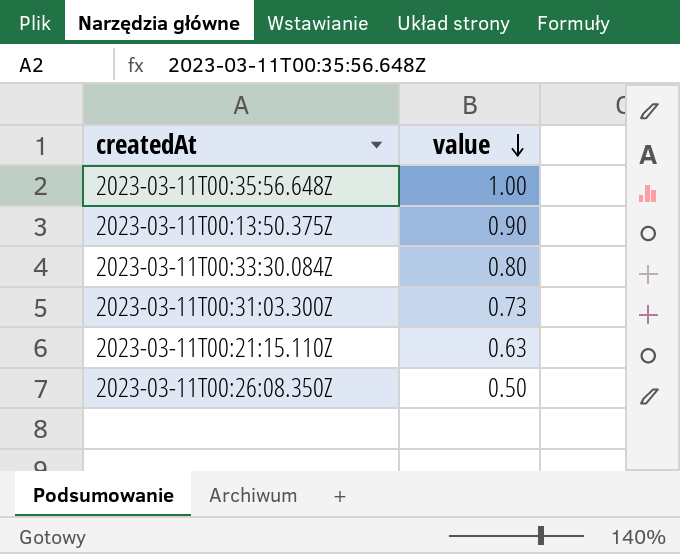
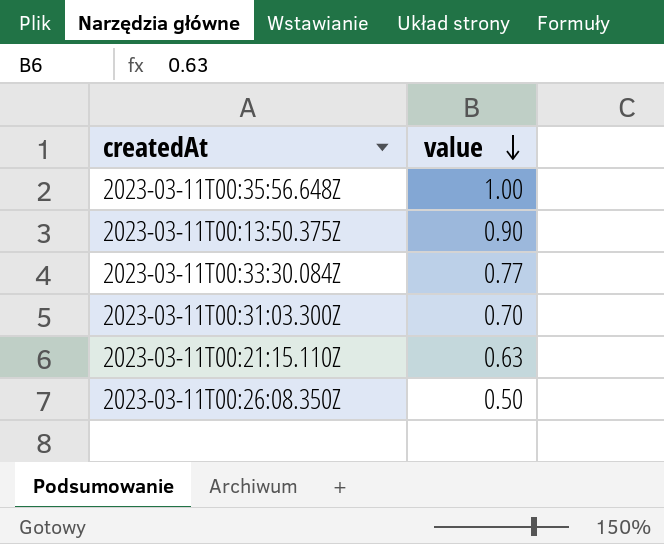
2023-03-11T00:33:30.084Z | value: 0.80 -> 0.77
2023-03-11T00:31:03.300Z | value: 0.73 -> 0.70

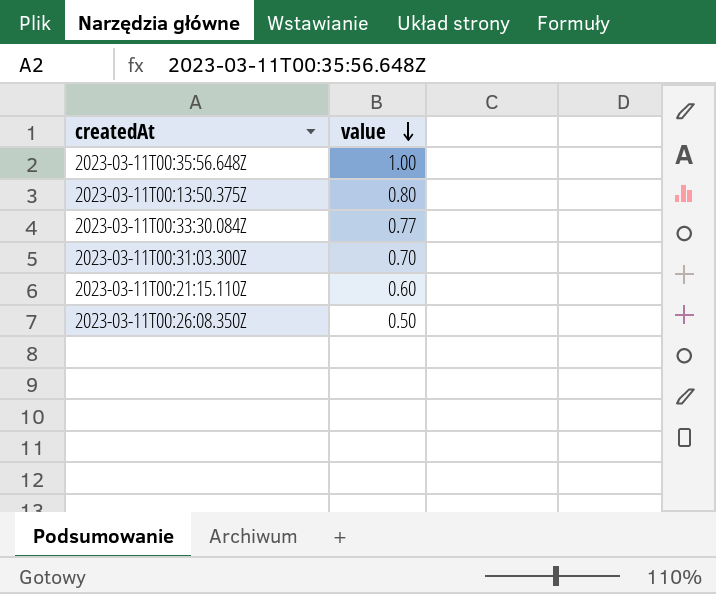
2023-03-11T00:13:50.375Z | value: 0.90 -> 0.80
2023-03-11T00:21:15.110Z | value: 0.63 -> 0.60

